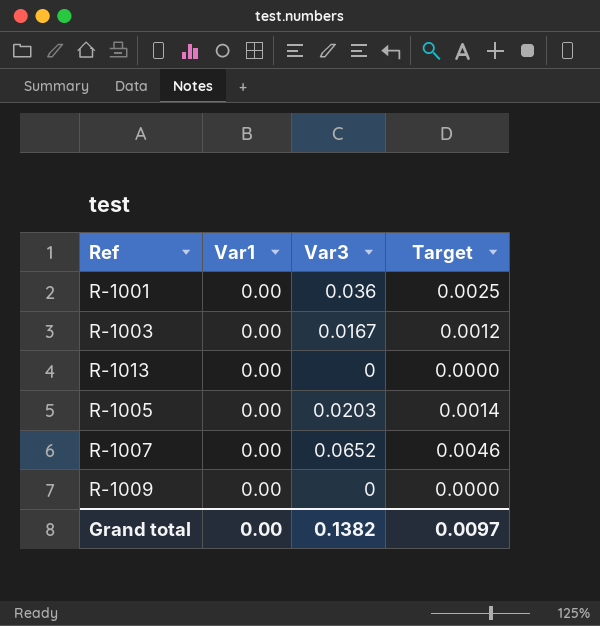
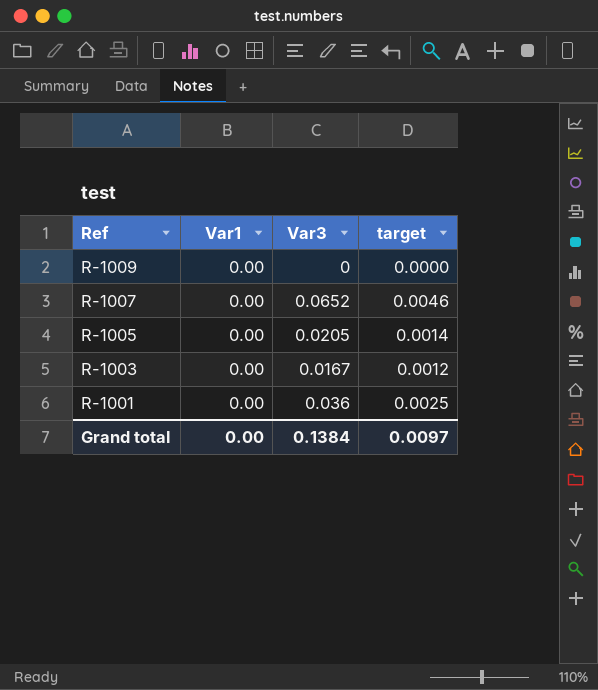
row order: none -> Ref descending
column name: Target -> target
row R-1013: 0.00 | 0 | 0.0000 -> none
R-1005 | Var3: 0.0203 -> 0.0205
Grand total | Var3: 0.1382 -> 0.1384

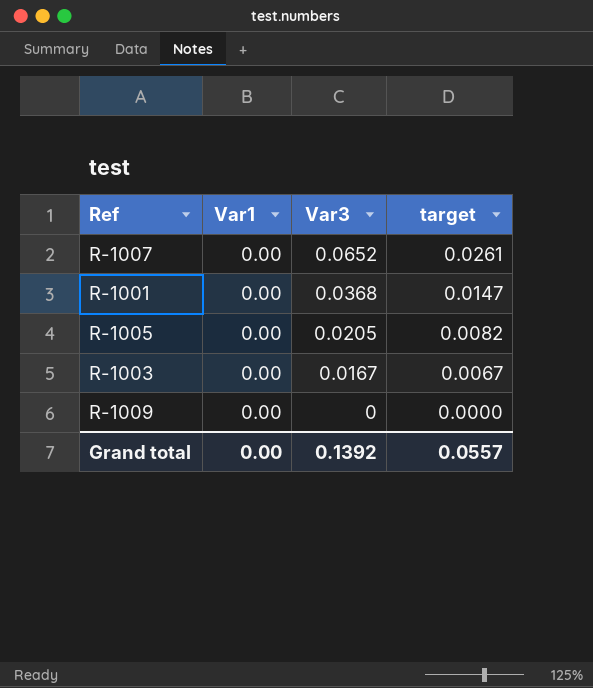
row order: Ref descending -> Var3 descending
column target | formula: [Var3] * 0.07 -> [Var3] * 0.4
R-1001 | Var3: 0.036 -> 0.0368
Grand total | Var3: 0.1384 -> 0.1392
Grand total | target: 0.0097 -> 0.0557

